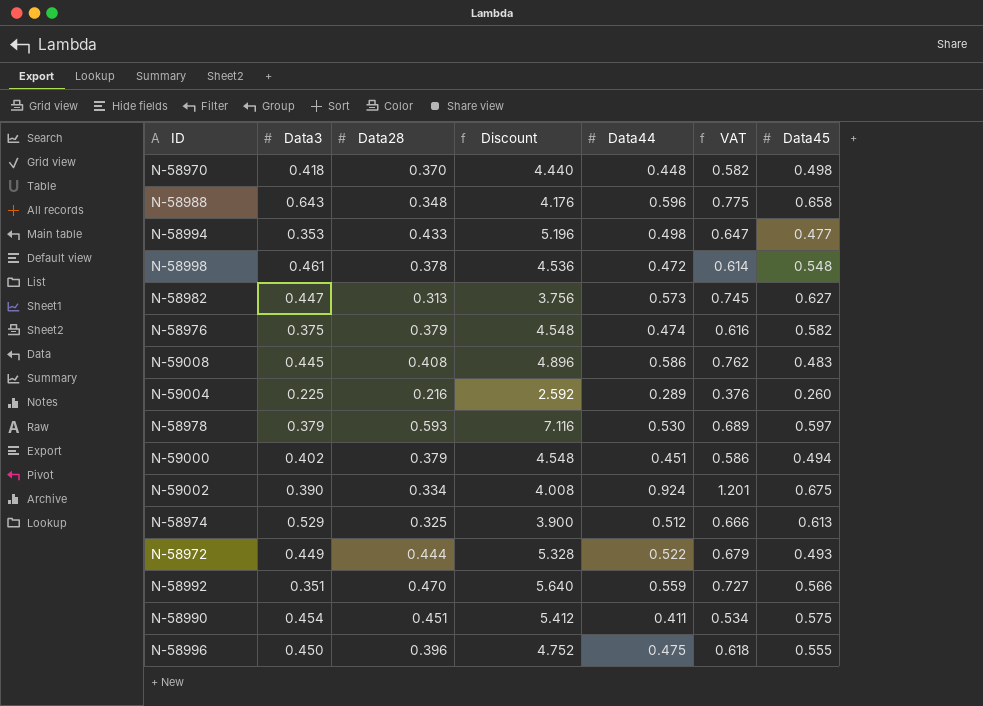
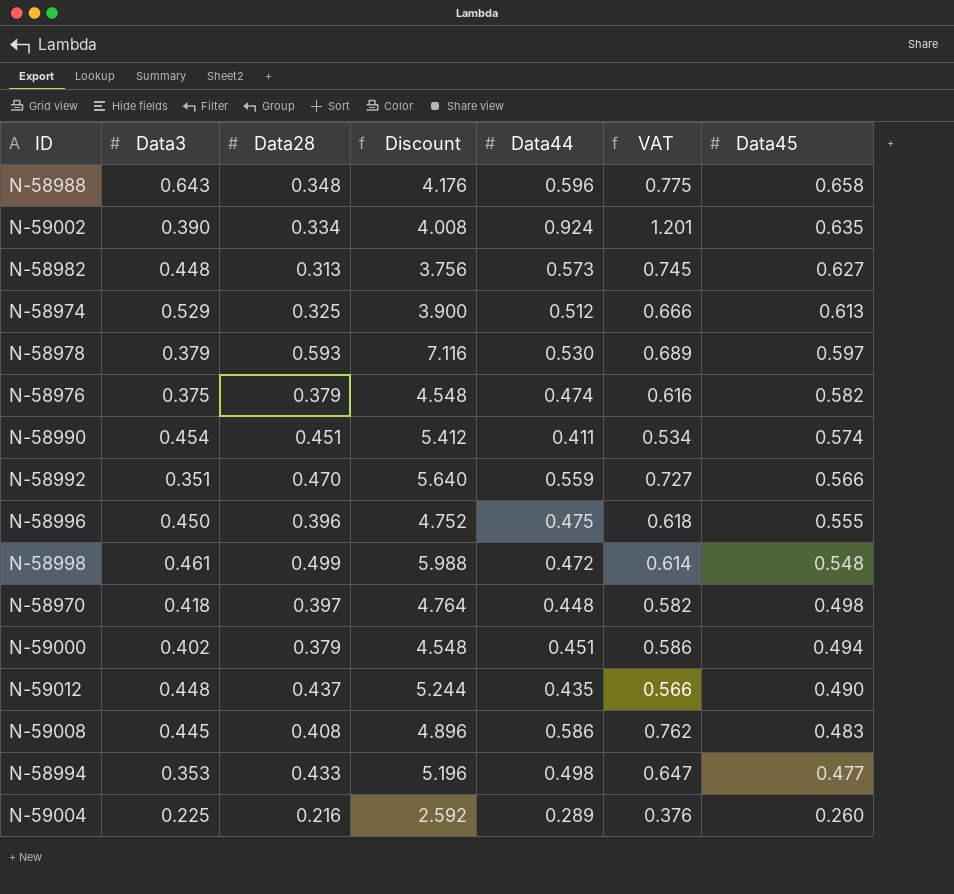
row order: none -> Data45 descending
row N-58972: 0.449 | 0.444 | 5.328 | 0.522 | 0.679 | 0.493 -> none
N-59002 | Data45: 0.675 -> 0.635
N-58982 | Data3: 0.447 -> 0.448
N-58990 | Data45: 0.575 -> 0.574
N-58998 | Data28: 0.378 -> 0.499
N-58998 | Discount: 4.536 -> 5.988
N-58970 | Data28: 0.370 -> 0.397
N-58970 | Discount: 4.440 -> 4.764
row N-59012: none -> 0.448 | 0.437 | 5.244 | 0.435 | 0.566 | 0.490

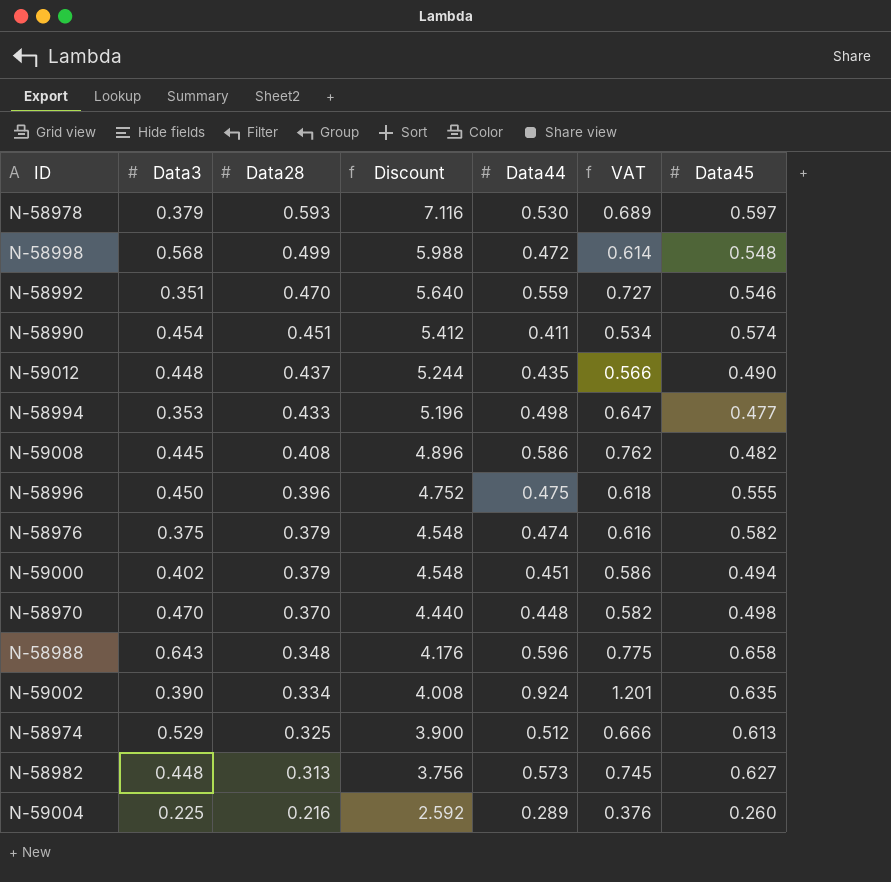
row order: Data45 descending -> Data28 descending
N-58998 | Data3: 0.461 -> 0.568
N-58992 | Data45: 0.566 -> 0.546
N-59008 | Data45: 0.483 -> 0.482
N-58970 | Data3: 0.418 -> 0.470
N-58970 | Data28: 0.397 -> 0.370
N-58970 | Discount: 4.764 -> 4.440

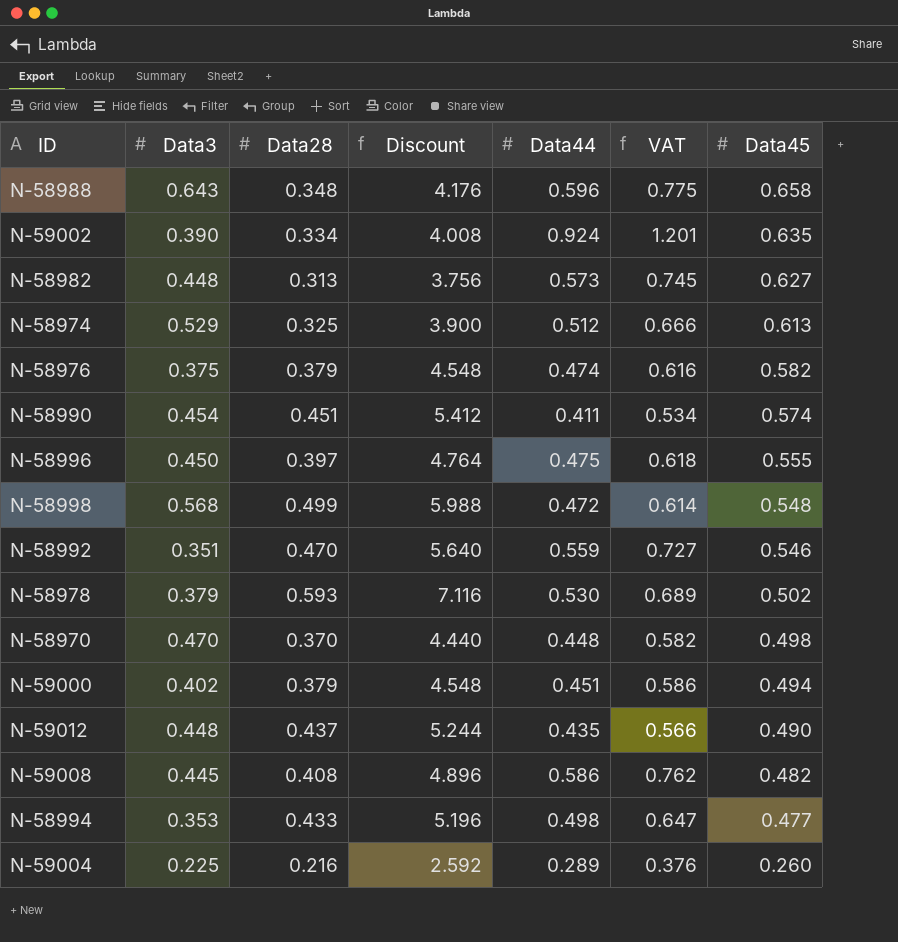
row order: Data28 descending -> Data45 descending
N-58996 | Data28: 0.396 -> 0.397
N-58996 | Discount: 4.752 -> 4.764
N-58978 | Data45: 0.597 -> 0.502

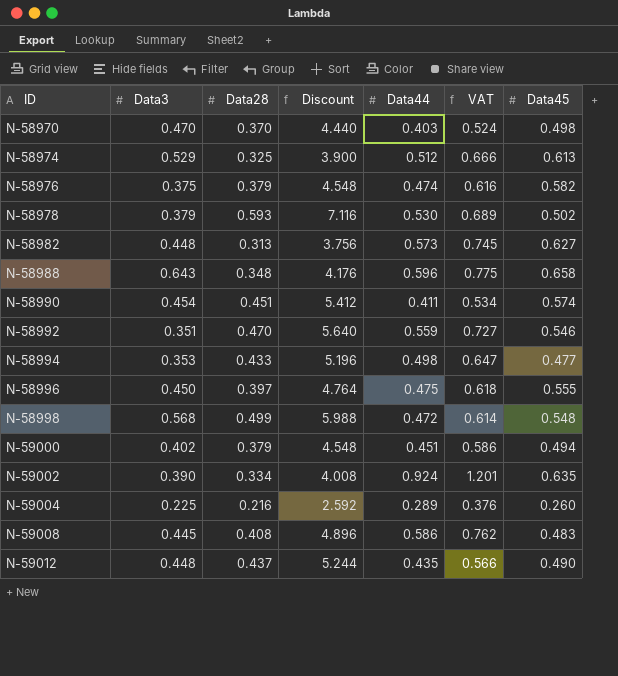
row order: Data45 descending -> ID ascending
N-58970 | Data44: 0.448 -> 0.403
N-58970 | VAT: 0.582 -> 0.524
N-59008 | Data45: 0.482 -> 0.483

